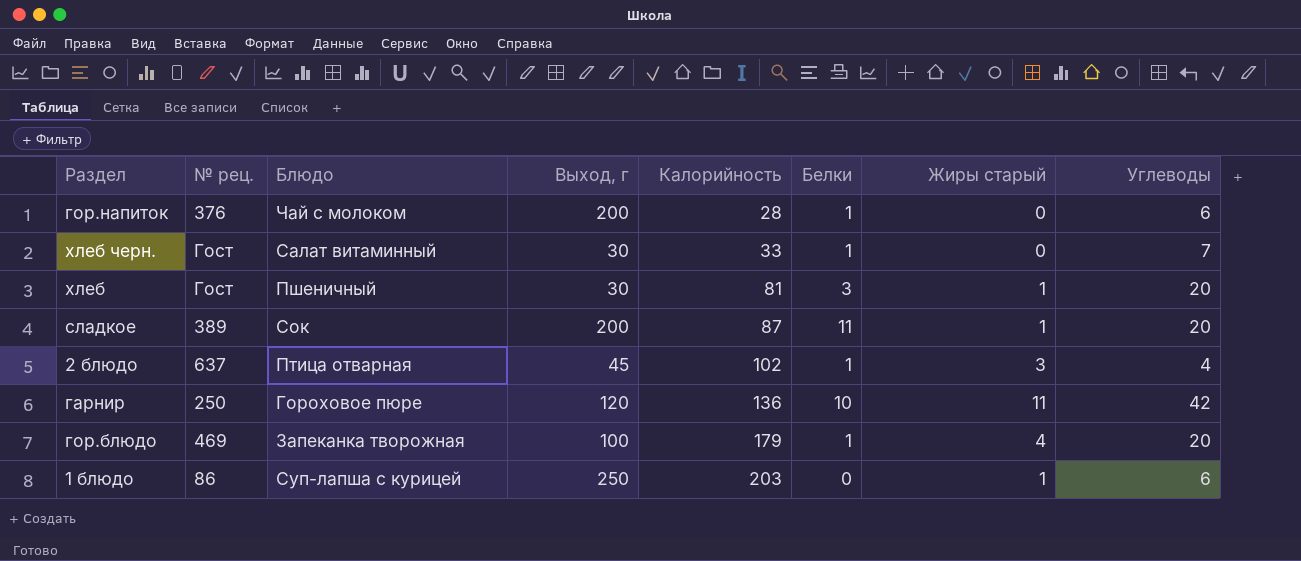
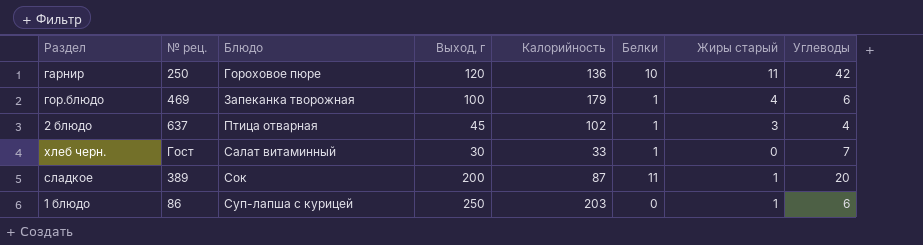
row order: Калорийность ascending -> Блюдо ascending
row гор.напиток: 376 | Чай с молоком | 200 | 28 | 1 | 0 | 6 -> none
row хлеб: Гост | Пшеничный | 30 | 81 | 3 | 1 | 20 -> none
гор.блюдо | Углеводы: 20 -> 6

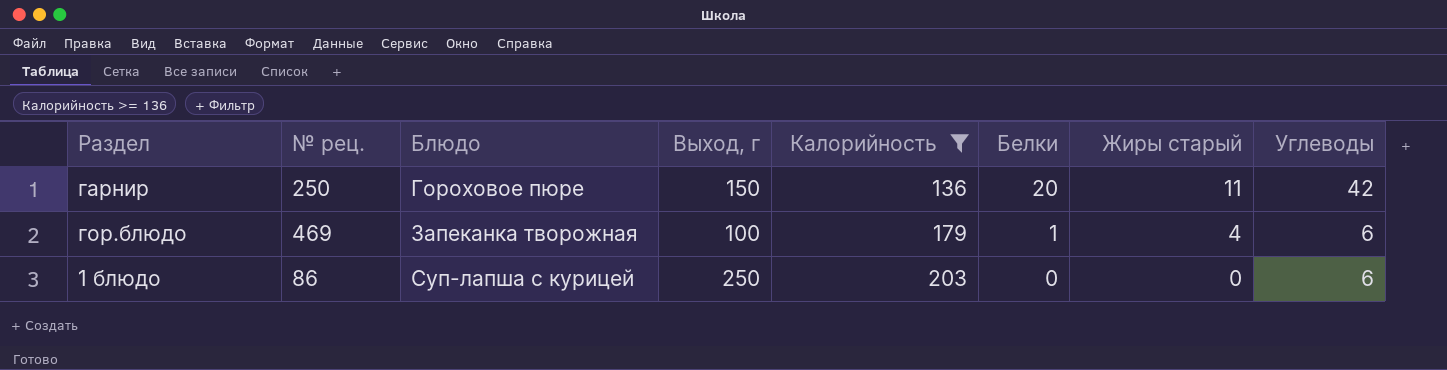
filter: none -> Калорийность >= 136
гарнир | Выход, г: 120 -> 150
гарнир | Белки: 10 -> 20
1 блюдо | Жиры старый: 1 -> 0

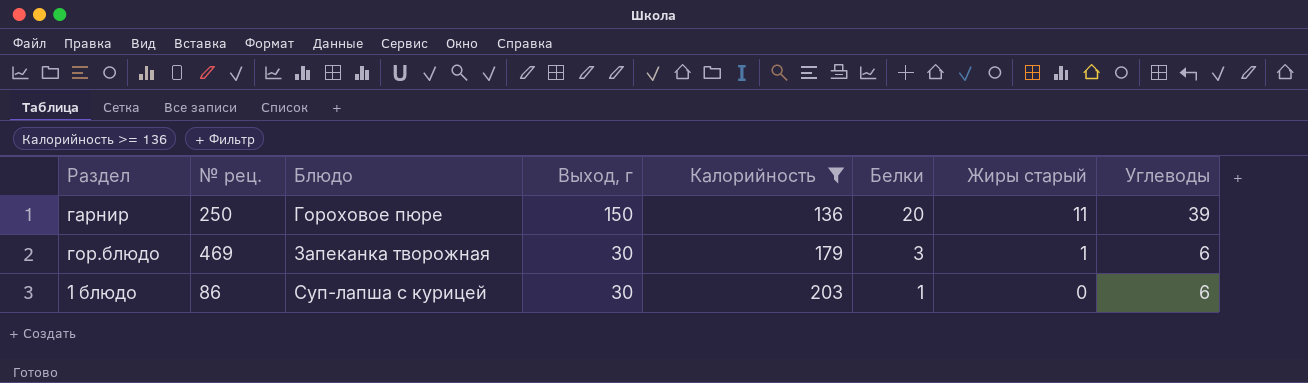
гарнир | Углеводы: 42 -> 39
гор.блюдо | Выход, г: 100 -> 30
гор.блюдо | Белки: 1 -> 3
гор.блюдо | Жиры старый: 4 -> 1
1 блюдо | Выход, г: 250 -> 30
1 блюдо | Белки: 0 -> 1

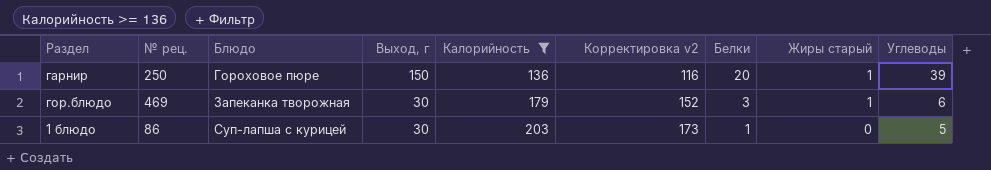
column Корректировка v2 | formula: none -> [Калорийность] * 0,85
гарнир | Жиры старый: 11 -> 1
1 блюдо | Углеводы: 6 -> 5

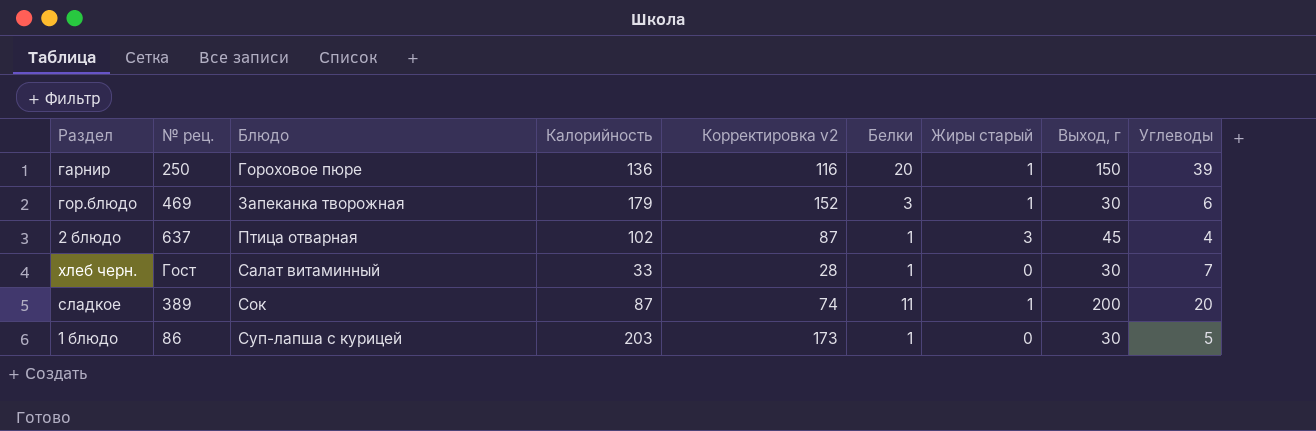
filter: Калорийность >= 136 -> none
column Выход, г | position: 4 -> 8

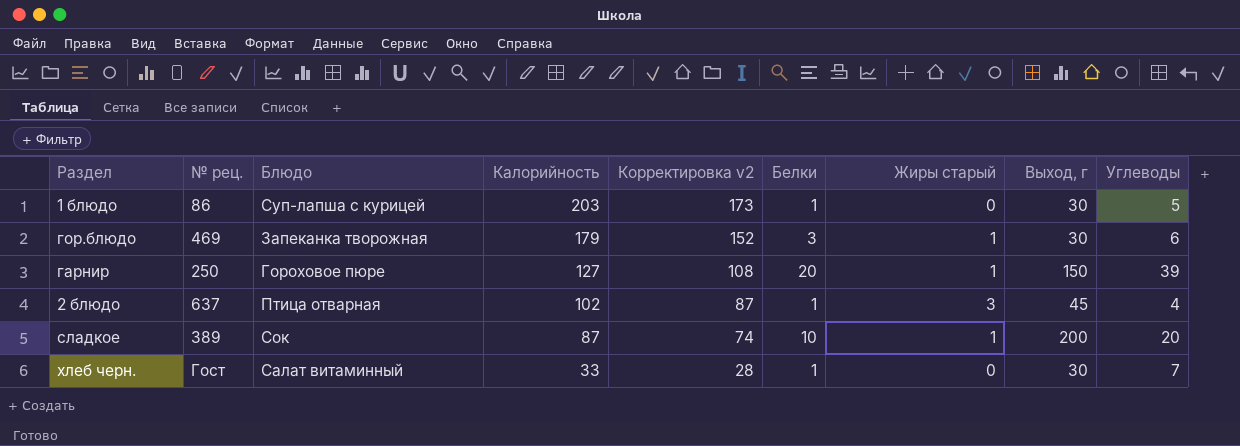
row order: Блюдо ascending -> Калорийность descending
гарнир | Калорийность: 136 -> 127
гарнир | Корректировка v2: 116 -> 108
сладкое | Белки: 11 -> 10

